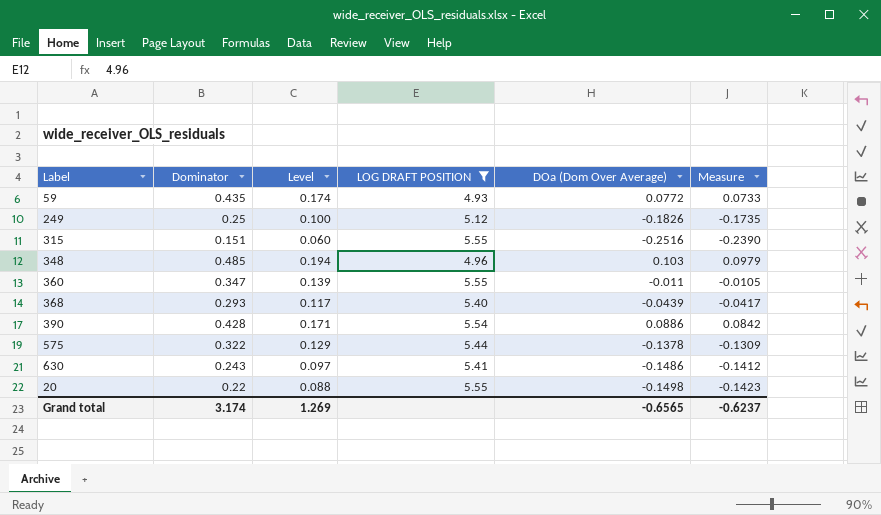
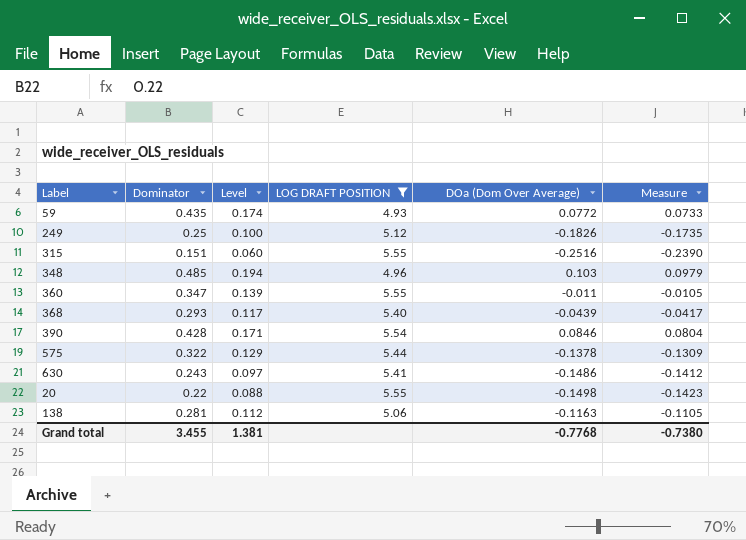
390 | DOa (Dom Over Average): 0.0886 -> 0.0846
390 | Measure: 0.0842 -> 0.0804
row 138: none -> 0.281 | 0.112 | 5.06 | -0.1163 | -0.1105
Grand total | Dominator: 3.174 -> 3.455
Grand total | Level: 1.269 -> 1.381
Grand total | DOa (Dom Over Average): -0.6565 -> -0.7768
Grand total | Measure: -0.6237 -> -0.7380

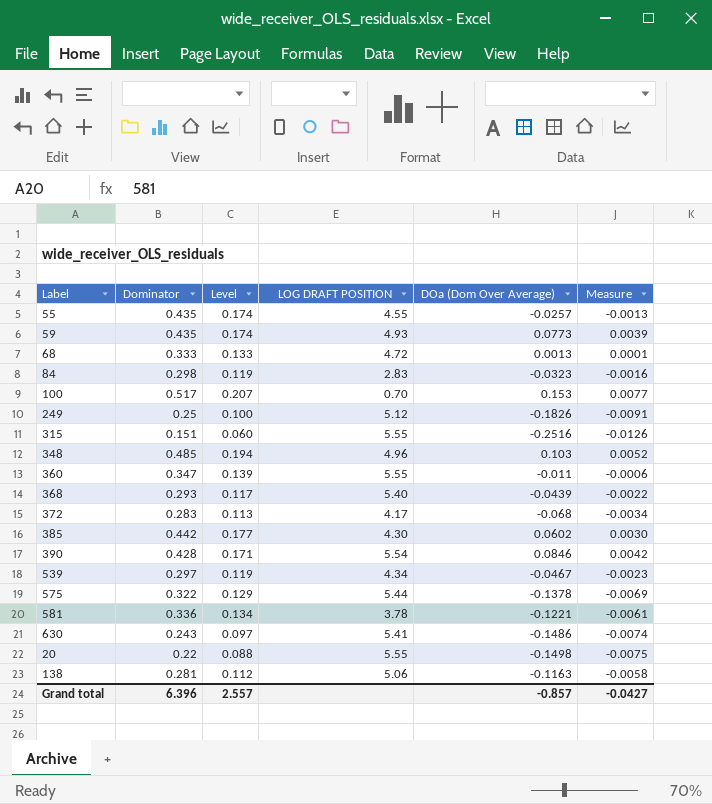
filter: LOG DRAFT POSITION >= 4.93 -> none
column Measure | formula: [DOa (Dom Over Average)] * 0.95 -> [DOa (Dom Over Average)] * 0.05
59 | DOa (Dom Over Average): 0.0772 -> 0.0773
Grand total | Dominator: 3.455 -> 6.396
Grand total | Level: 1.381 -> 2.557
Grand total | DOa (Dom Over Average): -0.7768 -> -0.857
Grand total | Measure: -0.7380 -> -0.0427

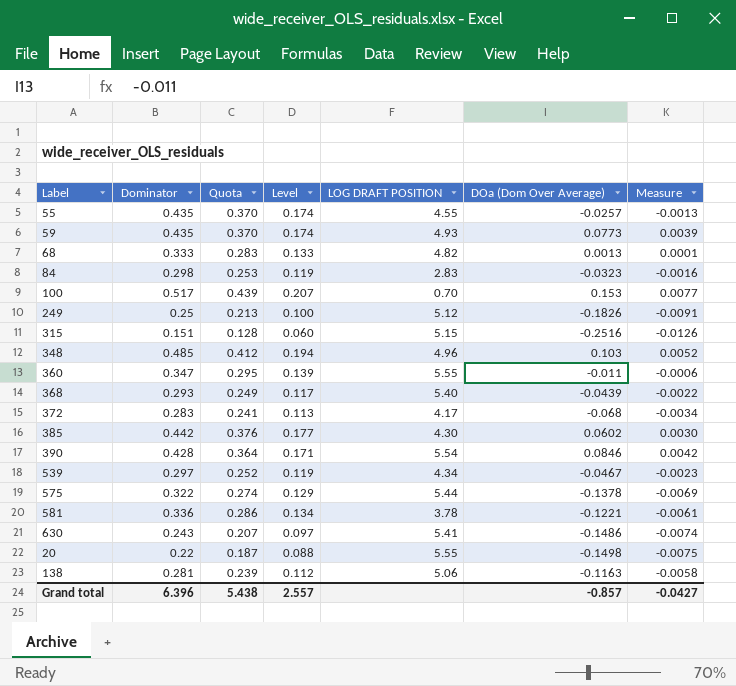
column Quota | formula: none -> [Dominator] * 0.85
68 | LOG DRAFT POSITION: 4.72 -> 4.82
315 | LOG DRAFT POSITION: 5.55 -> 5.15

